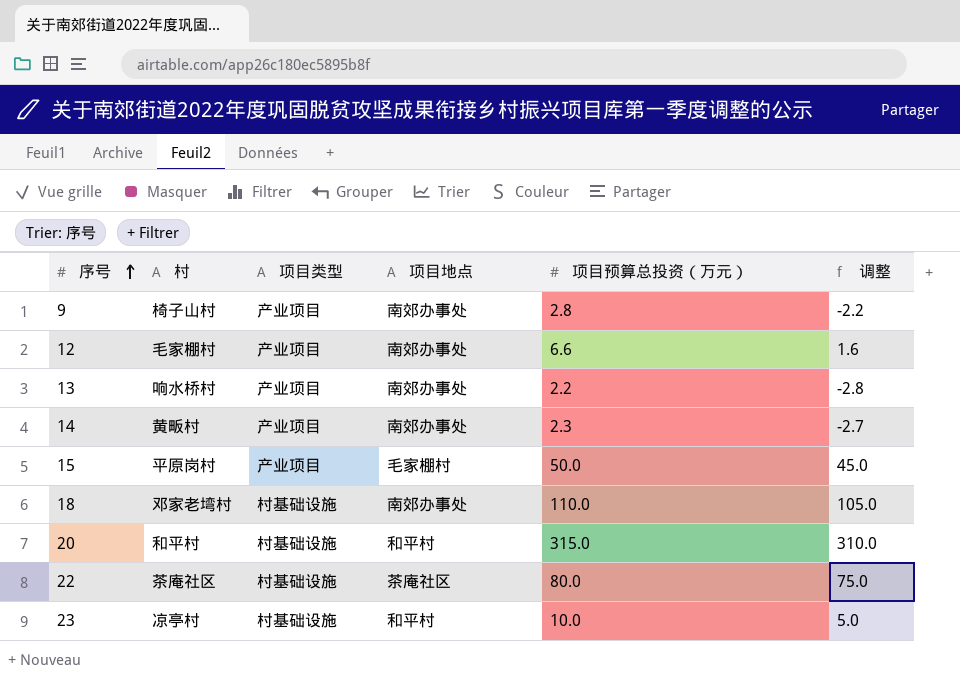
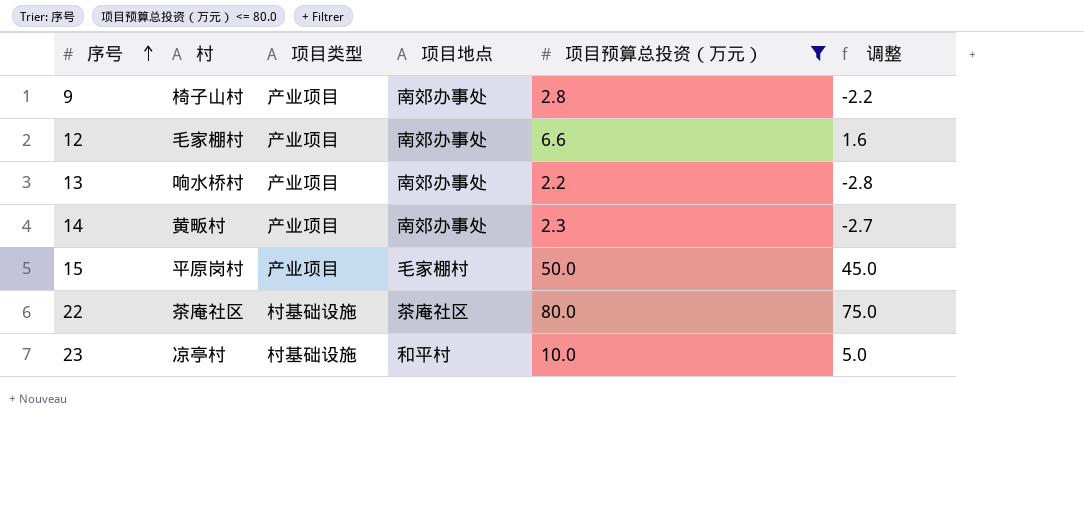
filter: none -> 项目预算总投资（万元） <= 80.0

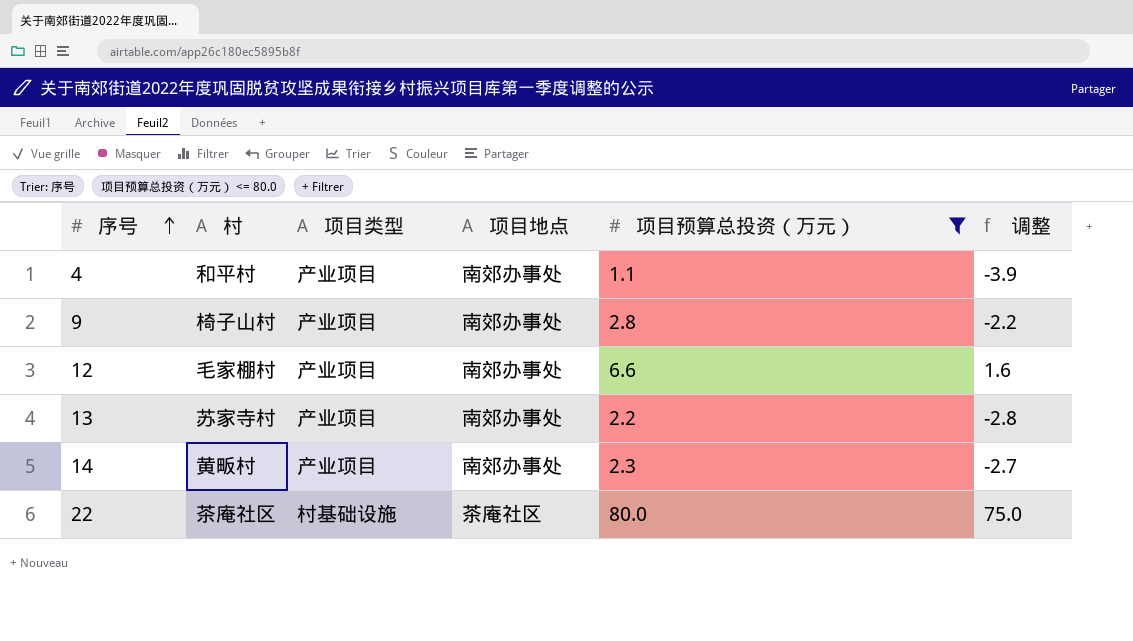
row 15: 平原岗村 | 产业项目 | 毛家棚村 | 50.0 | 45.0 -> none
row 23: 凉亭村 | 村基础设施 | 和平村 | 10.0 | 5.0 -> none
row 4: none -> 和平村 | 产业项目 | 南郊办事处 | 1.1 | -3.9
13 | 村: 响水桥村 -> 苏家寺村

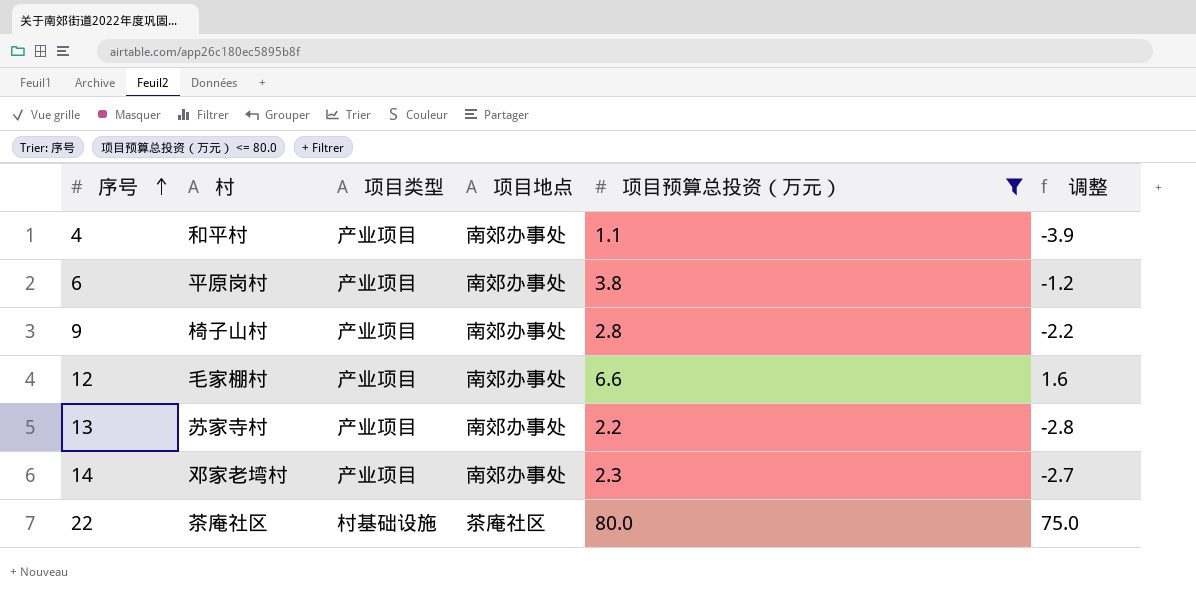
row 6: none -> 平原岗村 | 产业项目 | 南郊办事处 | 3.8 | -1.2
14 | 村: 黄畈村 -> 邓家老塆村

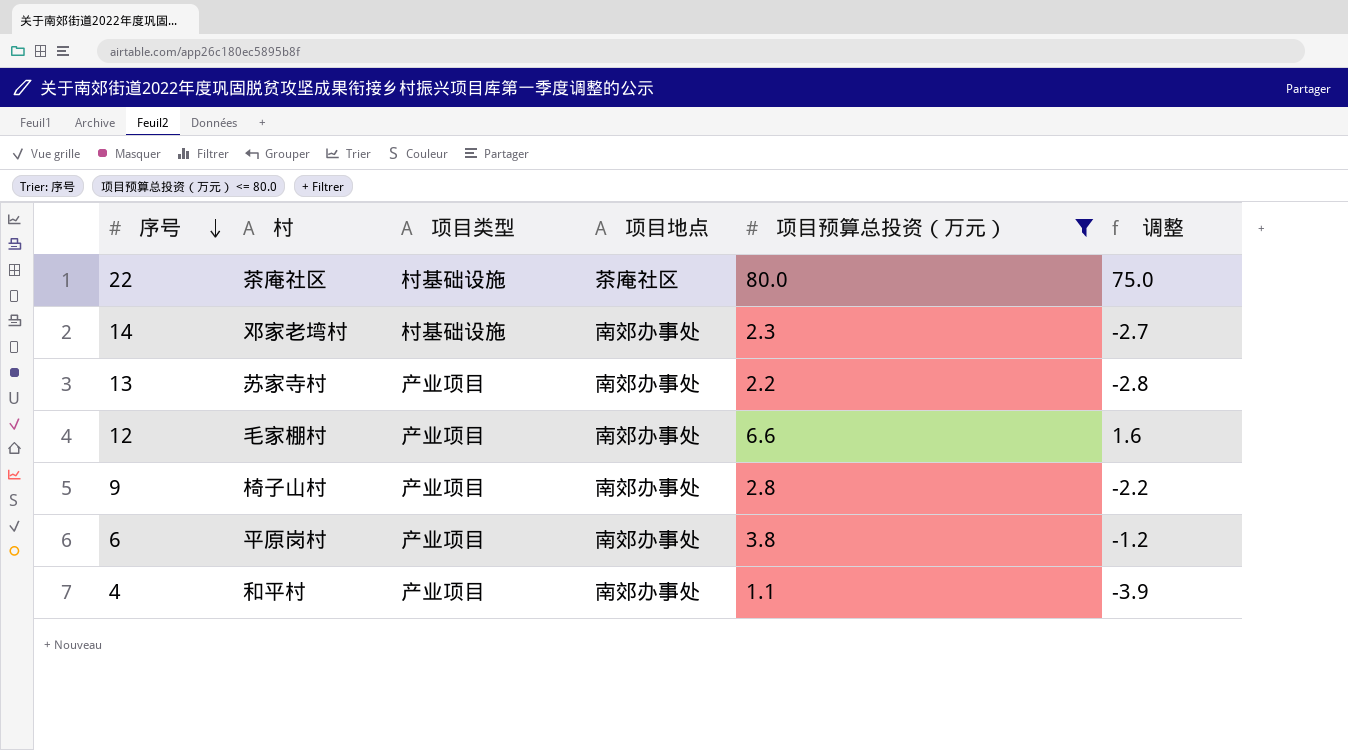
row order: 序号 ascending -> 序号 descending
14 | 项目类型: 产业项目 -> 村基础设施

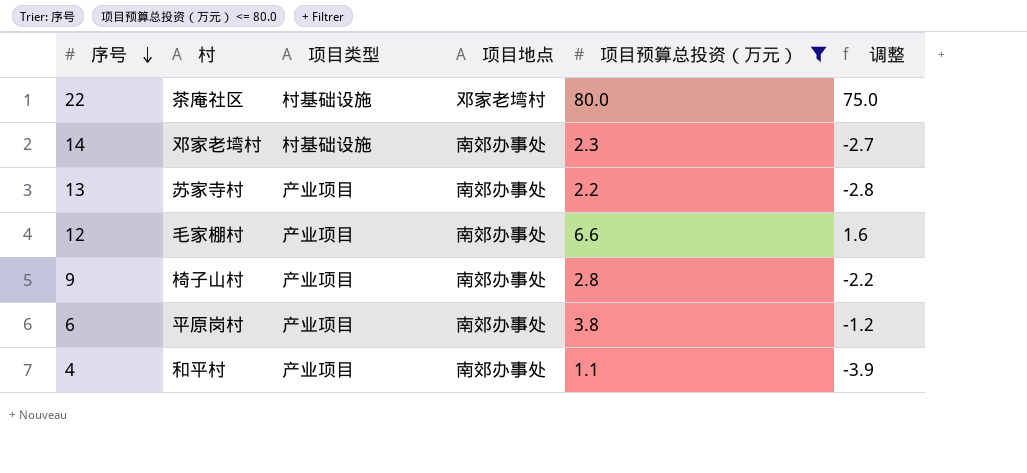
22 | 项目地点: 茶庵社区 -> 邓家老塆村

